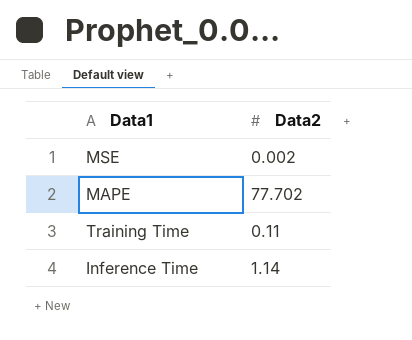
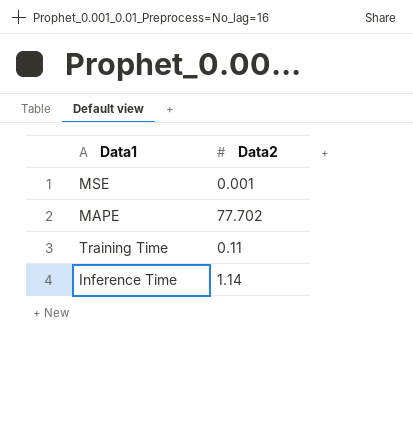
MSE | Data2: 0.002 -> 0.001

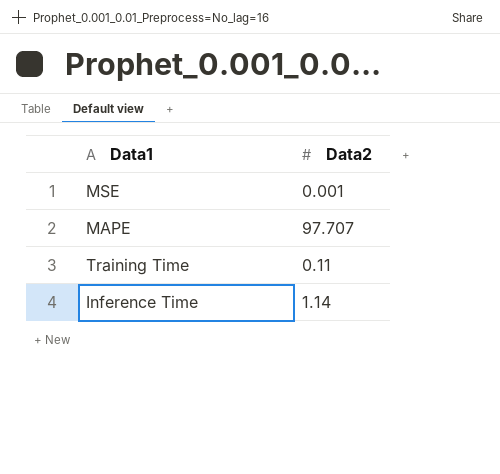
MAPE | Data2: 77.702 -> 97.707

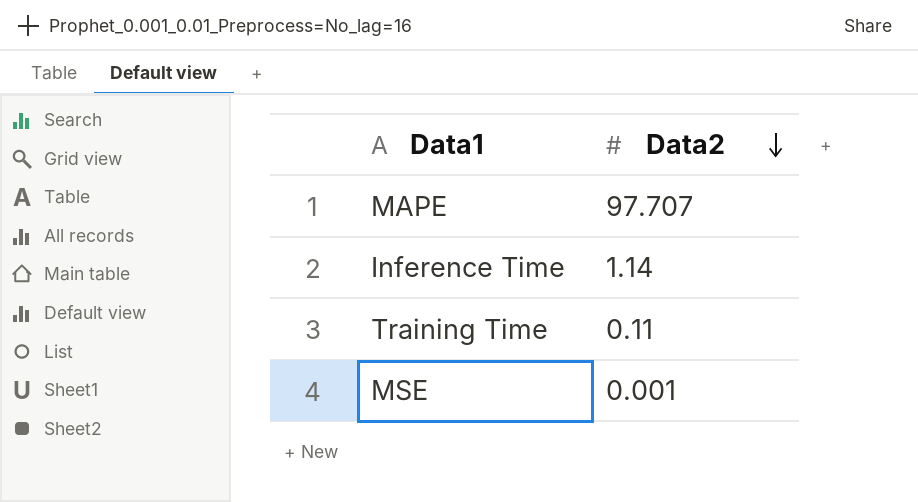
row order: none -> Data2 descending

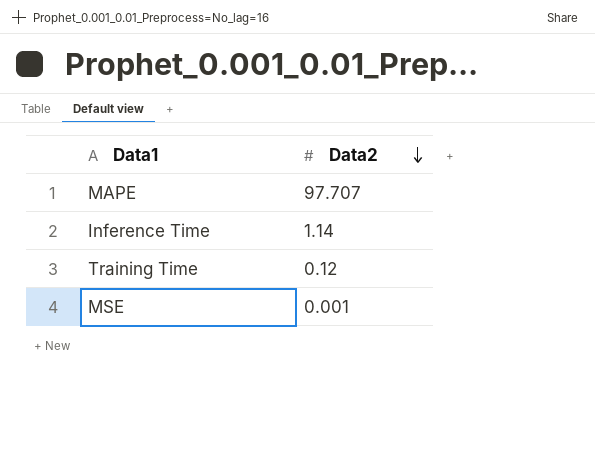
Training Time | Data2: 0.11 -> 0.12

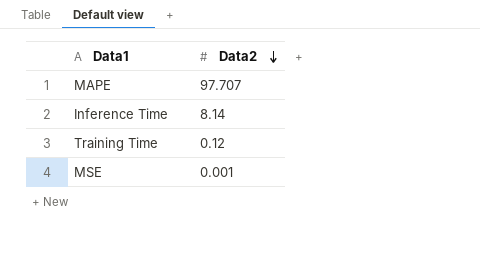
Inference Time | Data2: 1.14 -> 8.14

